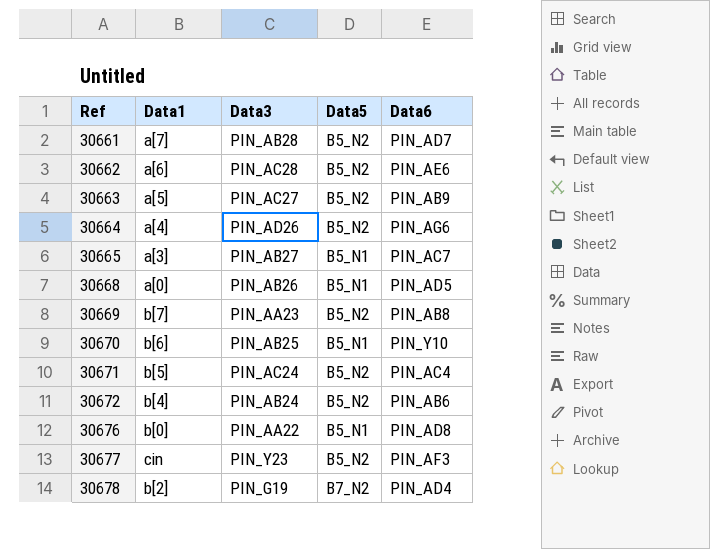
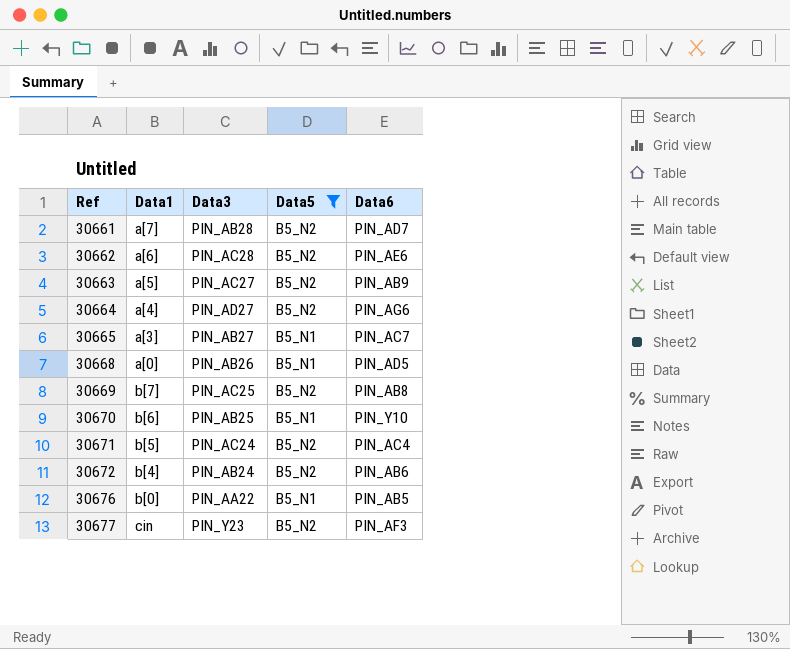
filter: none -> Data5 != B7_N2
30664 | Data3: PIN_AD26 -> PIN_AD27
30669 | Data3: PIN_AA23 -> PIN_AC25
30676 | Data6: PIN_AD8 -> PIN_AB5

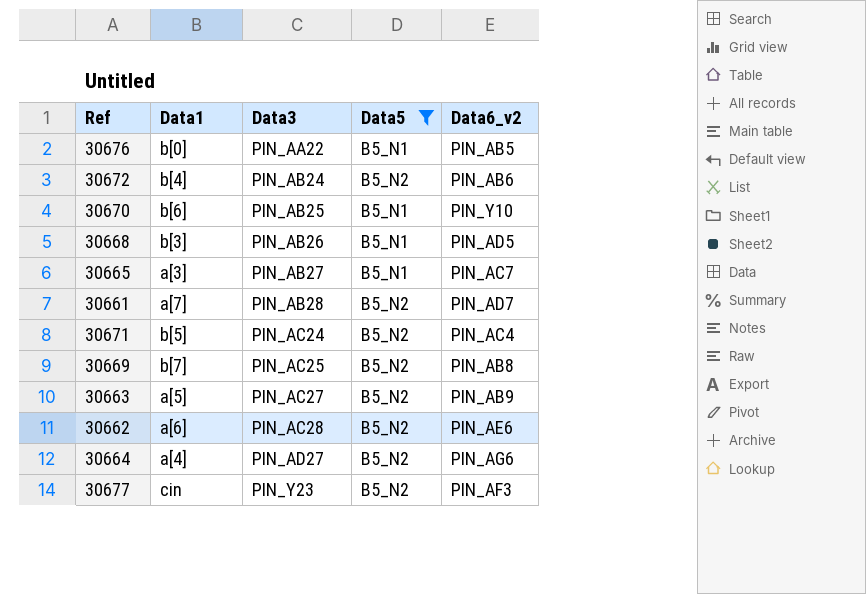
row order: Ref ascending -> Data3 ascending
column name: Data6 -> Data6_v2
30668 | Data1: a[0] -> b[3]

